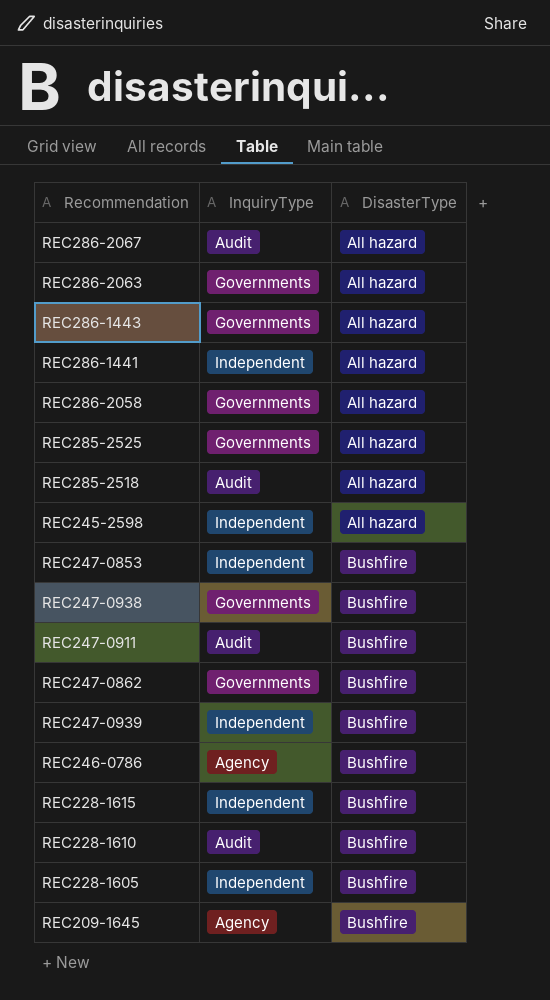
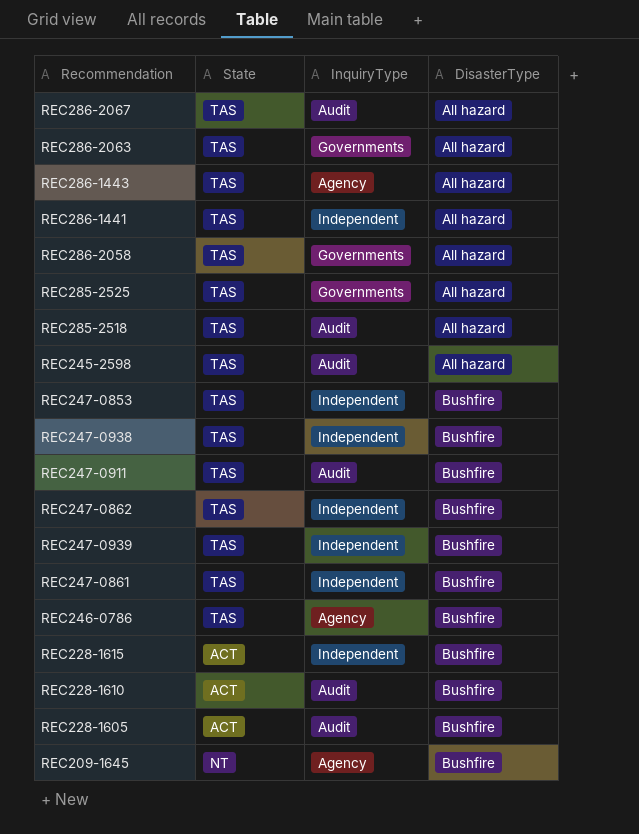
column State | position: none -> 2
REC286-1443 | InquiryType: Governments -> Agency
REC245-2598 | InquiryType: Independent -> Audit
REC247-0938 | InquiryType: Governments -> Independent
REC247-0862 | InquiryType: Governments -> Independent
row REC247-0861: none -> TAS | Independent | Bushfire
REC228-1605 | InquiryType: Independent -> Audit

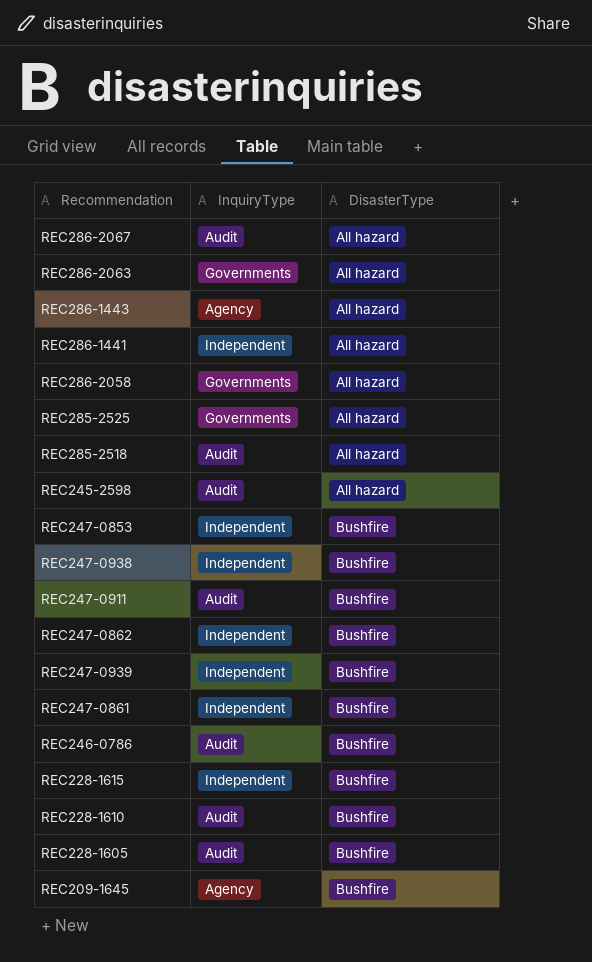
column State | position: 2 -> none
REC246-0786 | InquiryType: Agency -> Audit

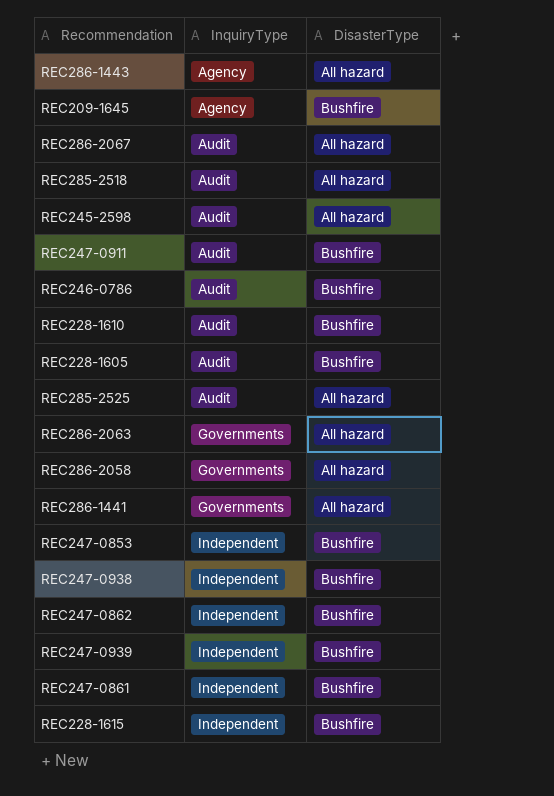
row order: DisasterType ascending -> InquiryType ascending
REC285-2525 | InquiryType: Governments -> Audit
REC286-1441 | InquiryType: Independent -> Governments

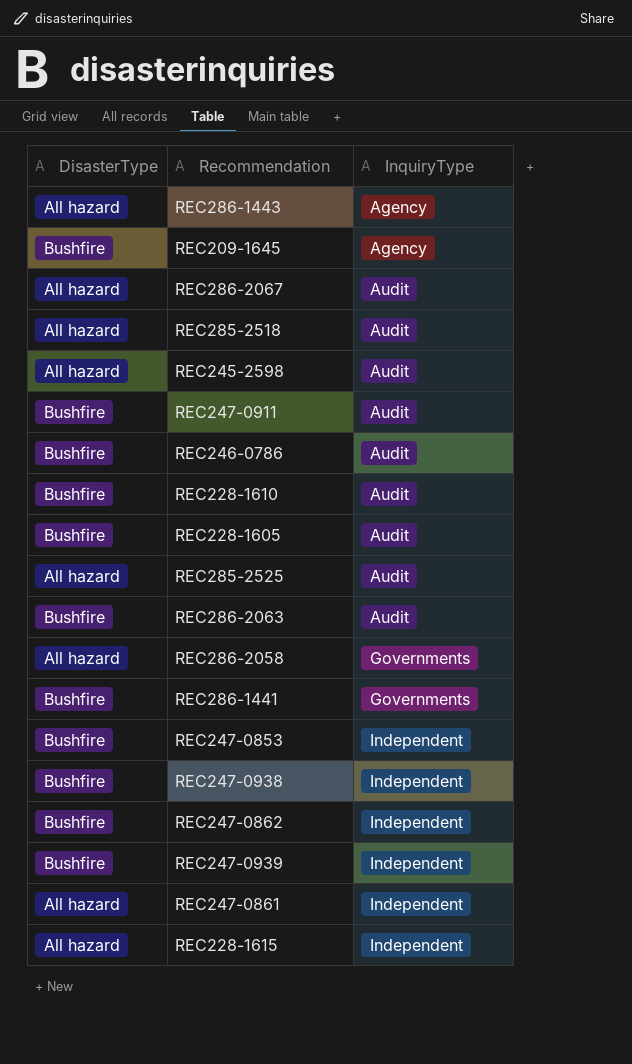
column DisasterType | position: 3 -> 1
REC286-2063 | DisasterType: All hazard -> Bushfire
REC286-2063 | InquiryType: Governments -> Audit
REC286-1441 | DisasterType: All hazard -> Bushfire
REC247-0861 | DisasterType: Bushfire -> All hazard
REC228-1615 | DisasterType: Bushfire -> All hazard

